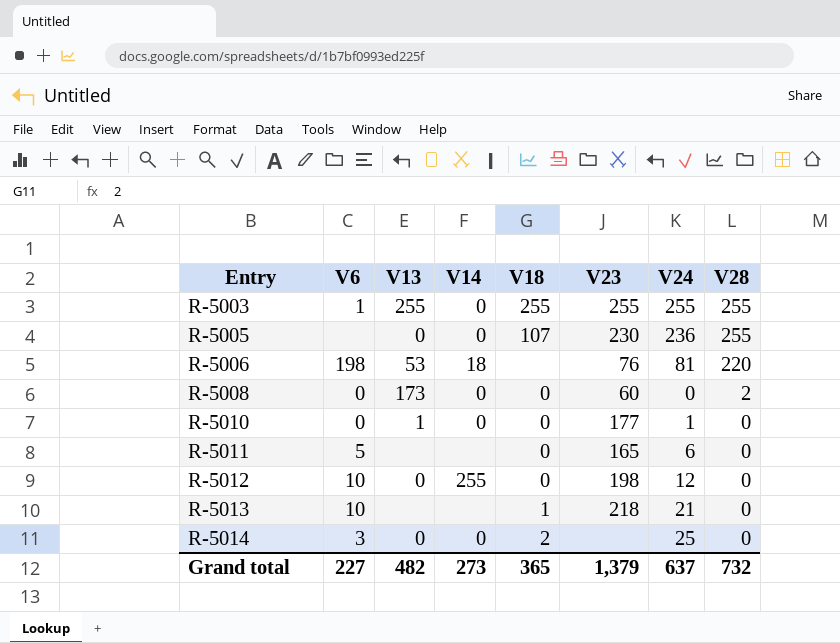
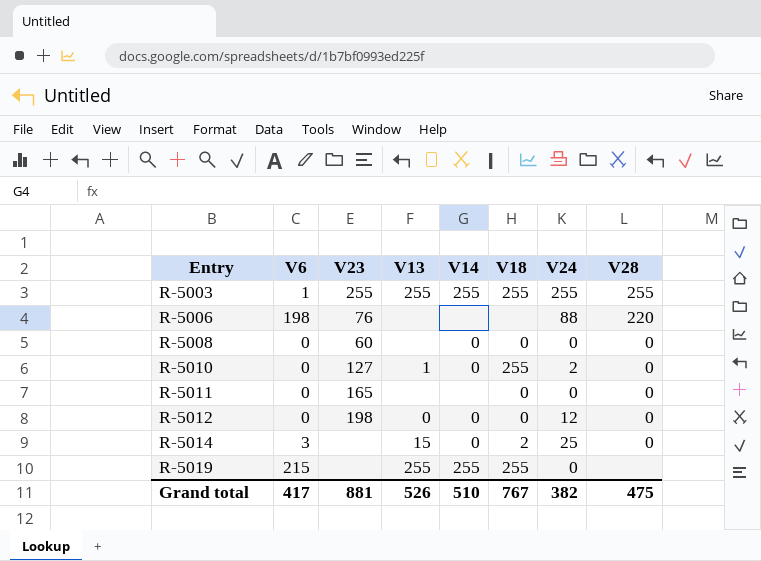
column V23 | position: 6 -> 3
row R-5005: none | 0 | 0 | 107 | 230 | 236 | 255 -> none
row R-5013: 10 | none | none | 1 | 218 | 21 | 0 -> none
R-5003 | V14: 0 -> 255
R-5006 | V13: 53 -> none
R-5006 | V14: 18 -> none
R-5006 | V24: 81 -> 88
R-5008 | V13: 173 -> none
R-5008 | V28: 2 -> 0
R-5010 | V23: 177 -> 127
R-5010 | V18: 0 -> 255
R-5010 | V24: 1 -> 2
R-5011 | V6: 5 -> 0
R-5011 | V24: 6 -> 0
R-5012 | V6: 10 -> 0
R-5012 | V14: 255 -> 0
R-5014 | V13: 0 -> 15
row R-5019: none -> 215 | none | 255 | 255 | 255 | 0 | none
Grand total | V6: 227 -> 417
Grand total | V23: 1,379 -> 881
Grand total | V13: 482 -> 526
Grand total | V14: 273 -> 510
Grand total | V18: 365 -> 767
Grand total | V24: 637 -> 382
Grand total | V28: 732 -> 475

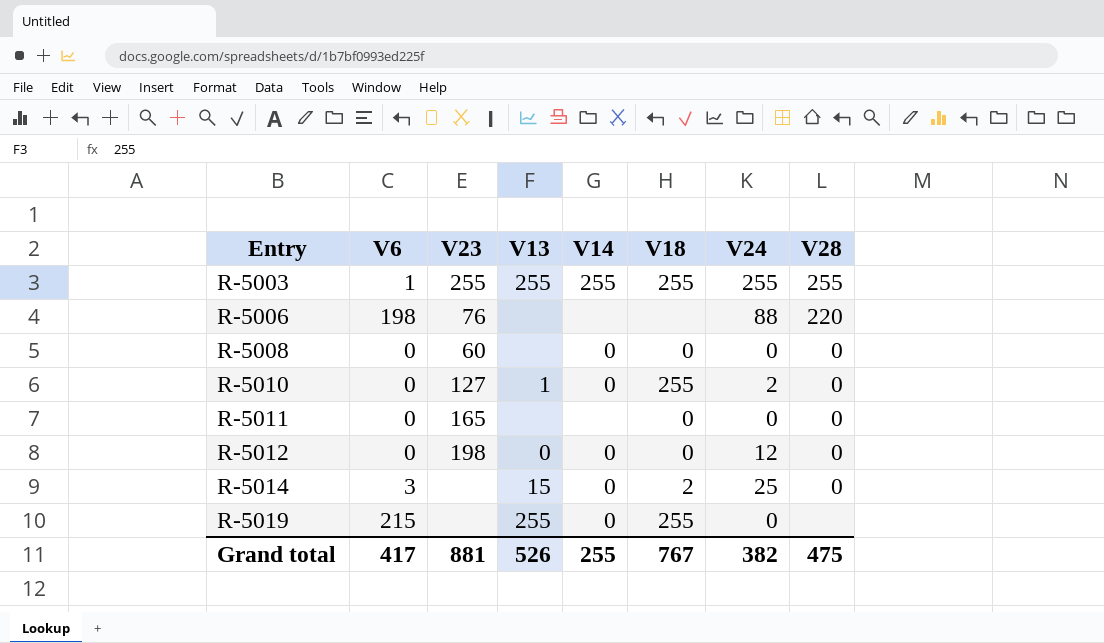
R-5019 | V14: 255 -> 0
Grand total | V14: 510 -> 255

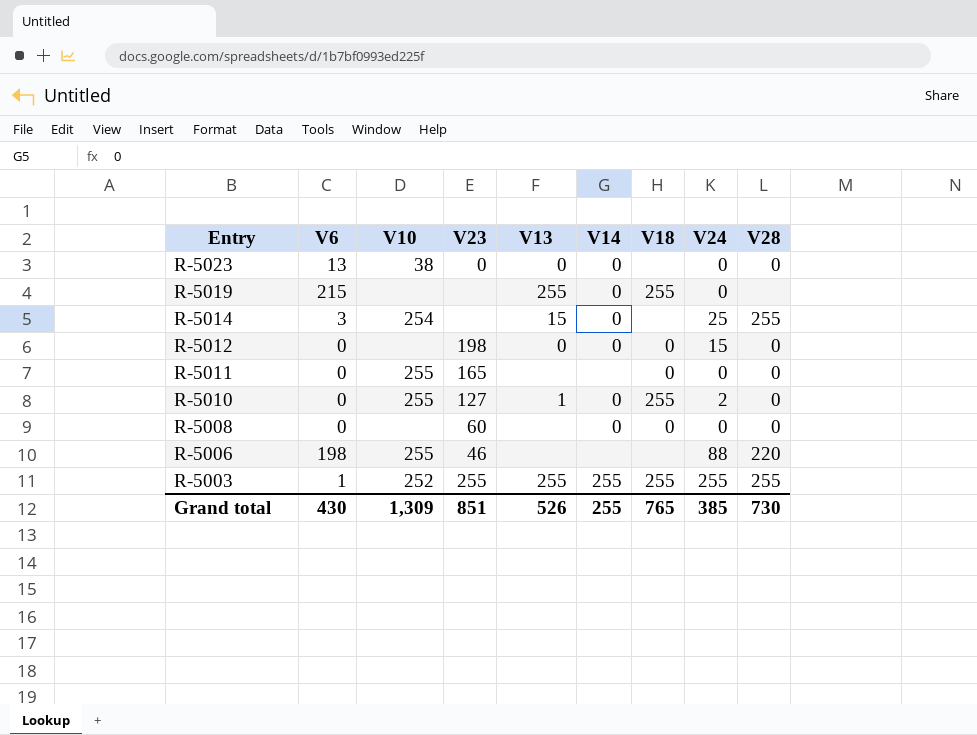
row order: Entry ascending -> Entry descending
column V10 | position: none -> 3
row R-5023: none -> 13 | 38 | 0 | 0 | 0 | none | 0 | 0
R-5014 | V18: 2 -> none
R-5014 | V28: 0 -> 255
R-5012 | V24: 12 -> 15
R-5006 | V23: 76 -> 46
Grand total | V6: 417 -> 430
Grand total | V23: 881 -> 851
Grand total | V18: 767 -> 765
Grand total | V24: 382 -> 385
Grand total | V28: 475 -> 730

